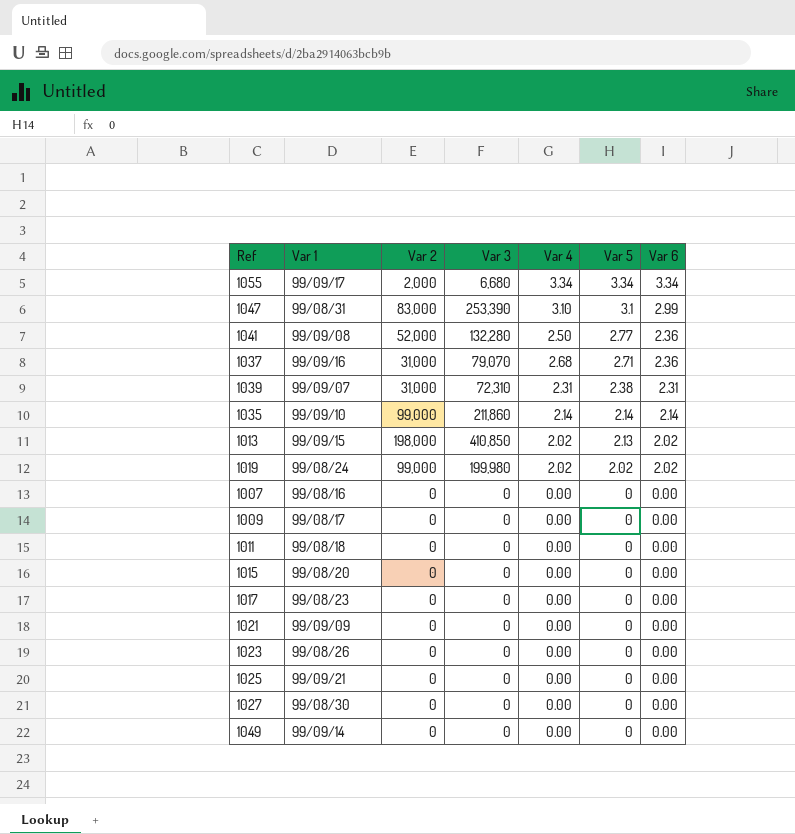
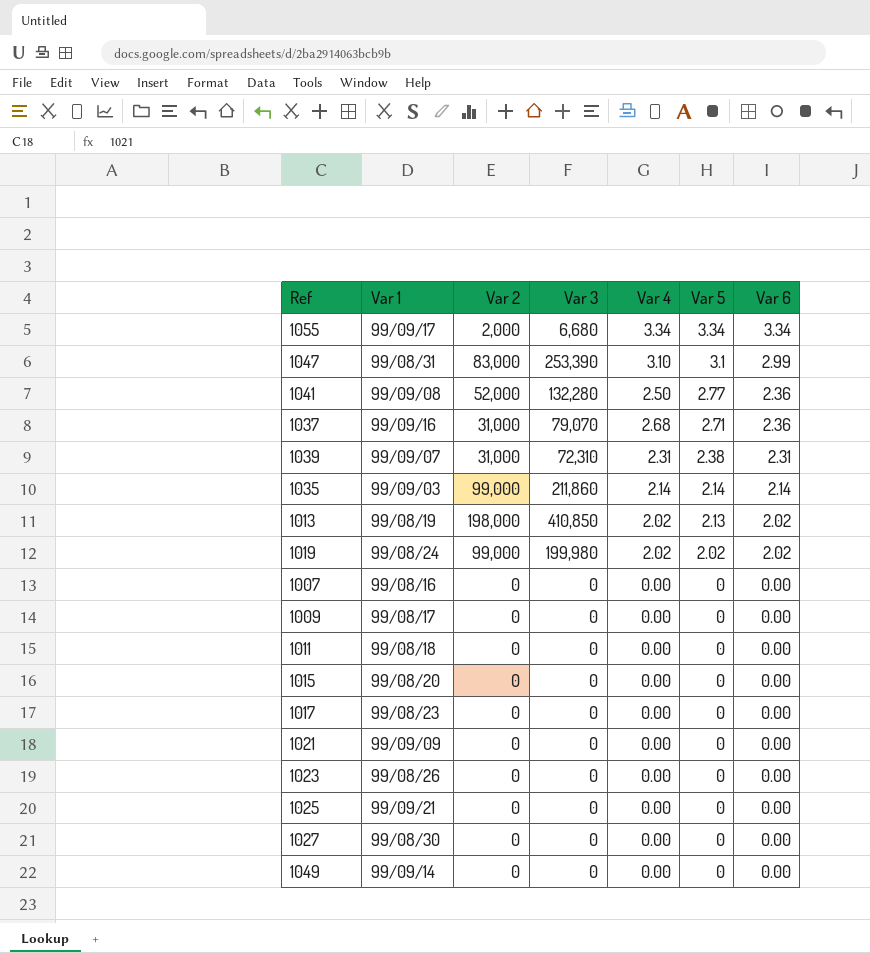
1035 | Var 1: 99/09/10 -> 99/09/03
1013 | Var 1: 99/09/15 -> 99/08/19

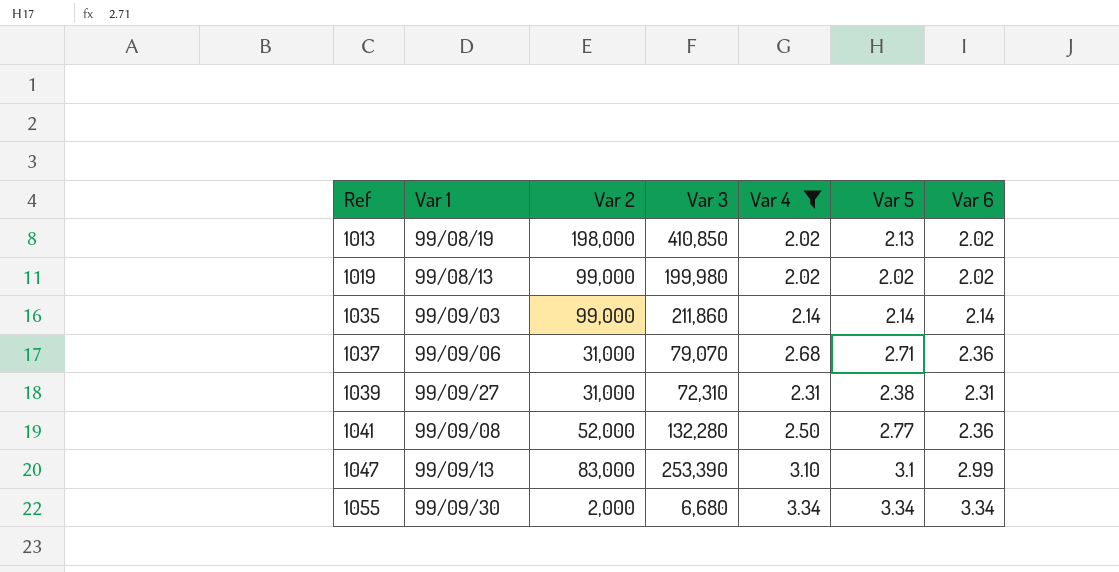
filter: none -> Var 4 != 0.00
row order: Var 5 descending -> Ref ascending
1019 | Var 1: 99/08/24 -> 99/08/13
1037 | Var 1: 99/09/16 -> 99/09/06
1039 | Var 1: 99/09/07 -> 99/09/27
1047 | Var 1: 99/08/31 -> 99/09/13
1055 | Var 1: 99/09/17 -> 99/09/30

